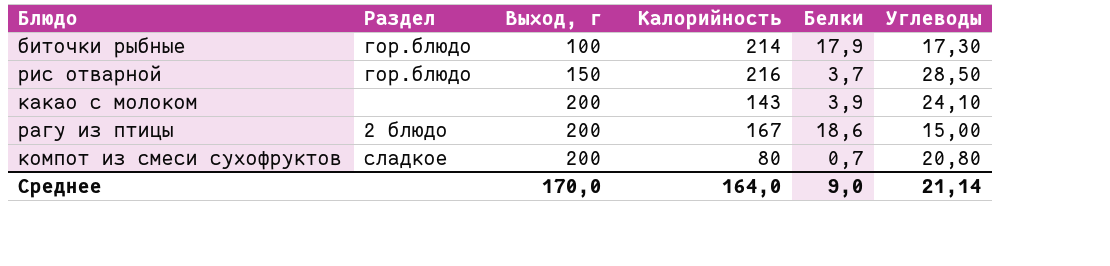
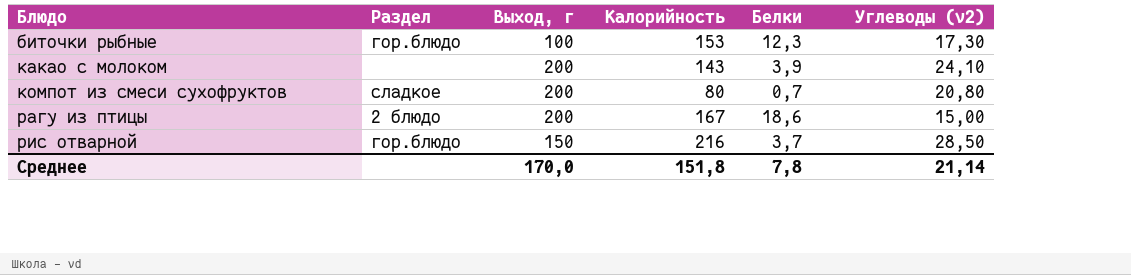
row order: Выход, г ascending -> Блюдо ascending
column name: Углеводы -> Углеводы (v2)
биточки рыбные | Калорийность: 214 -> 153
биточки рыбные | Белки: 17,9 -> 12,3
Среднее | Калорийность: 164,0 -> 151,8
Среднее | Белки: 9,0 -> 7,8

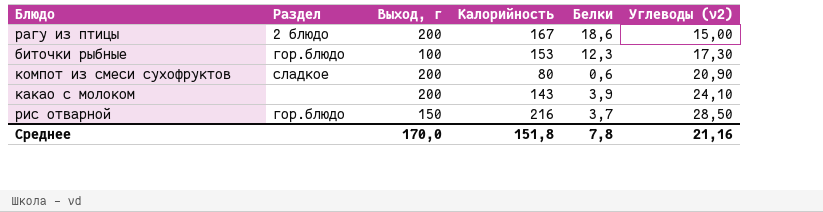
row order: Блюдо ascending -> Углеводы (v2) ascending
компот из смеси сухофруктов | Белки: 0,7 -> 0,6
компот из смеси сухофруктов | Углеводы (v2): 20,80 -> 20,90
Среднее | Углеводы (v2): 21,14 -> 21,16

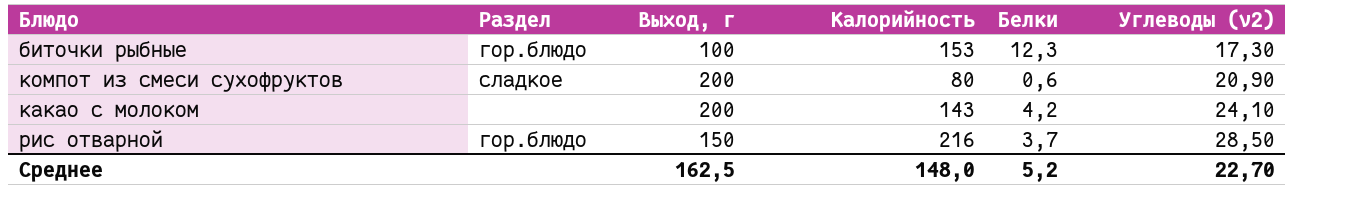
row рагу из птицы: 2 блюдо | 200 | 167 | 18,6 | 15,00 -> none
какао с молоком | Белки: 3,9 -> 4,2
Среднее | Выход, г: 170,0 -> 162,5
Среднее | Калорийность: 151,8 -> 148,0
Среднее | Белки: 7,8 -> 5,2
Среднее | Углеводы (v2): 21,16 -> 22,70

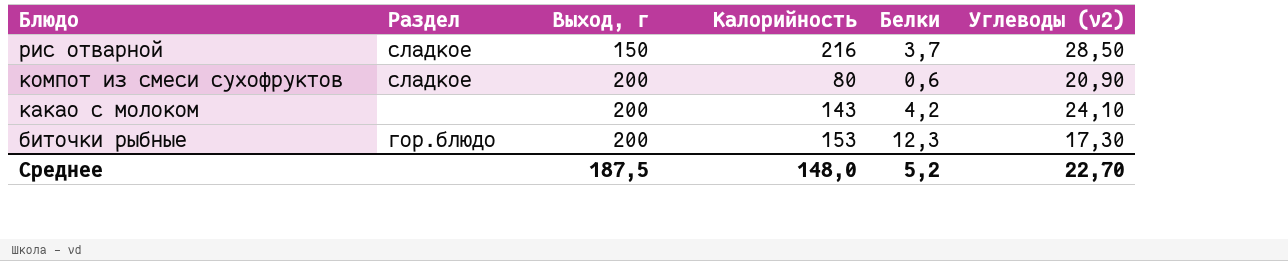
row order: Углеводы (v2) ascending -> Блюдо descending
рис отварной | Раздел: гор.блюдо -> сладкое
биточки рыбные | Выход, г: 100 -> 200
Среднее | Выход, г: 162,5 -> 187,5

